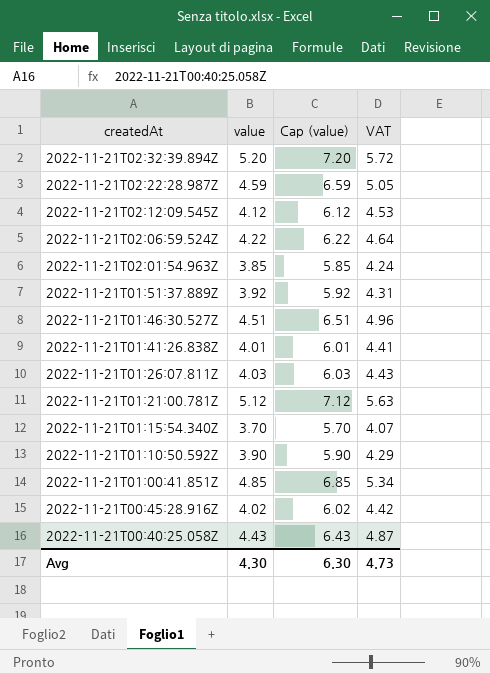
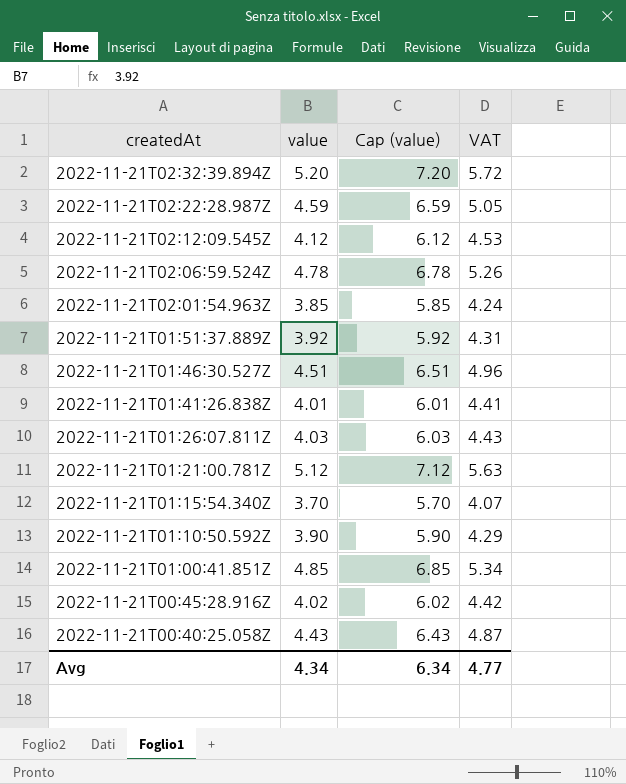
2022-11-21T02:06:59.524Z | value: 4.22 -> 4.78
2022-11-21T02:06:59.524Z | Cap (value): 6.22 -> 6.78
2022-11-21T02:06:59.524Z | VAT: 4.64 -> 5.26
Avg | value: 4.30 -> 4.34
Avg | Cap (value): 6.30 -> 6.34
Avg | VAT: 4.73 -> 4.77

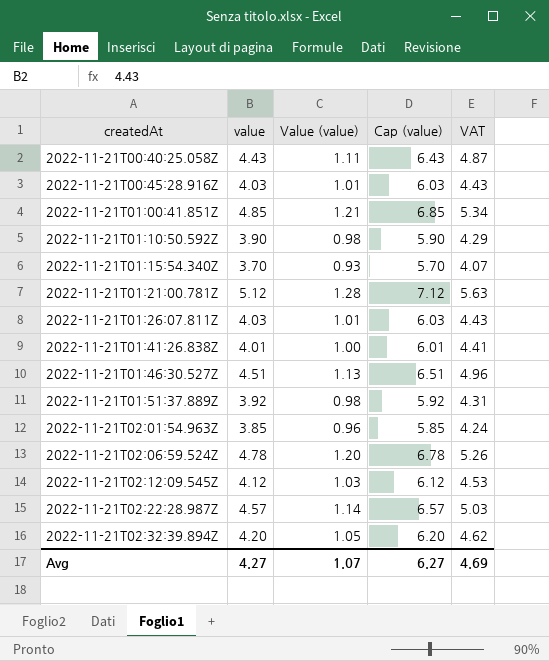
row order: createdAt descending -> createdAt ascending
column Value (value) | formula: none -> [value] * 0.25
2022-11-21T00:45:28.916Z | value: 4.02 -> 4.03
2022-11-21T00:45:28.916Z | Cap (value): 6.02 -> 6.03
2022-11-21T00:45:28.916Z | VAT: 4.42 -> 4.43
2022-11-21T02:22:28.987Z | value: 4.59 -> 4.57
2022-11-21T02:22:28.987Z | Cap (value): 6.59 -> 6.57
2022-11-21T02:22:28.987Z | VAT: 5.05 -> 5.03
2022-11-21T02:32:39.894Z | value: 5.20 -> 4.20
2022-11-21T02:32:39.894Z | Cap (value): 7.20 -> 6.20
2022-11-21T02:32:39.894Z | VAT: 5.72 -> 4.62
Avg | value: 4.34 -> 4.27
Avg | Cap (value): 6.34 -> 6.27
Avg | VAT: 4.77 -> 4.69

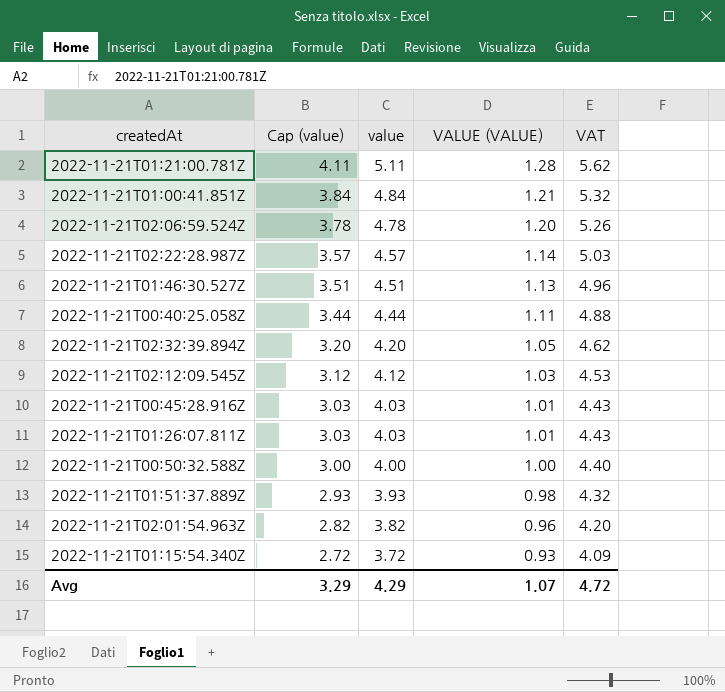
row order: createdAt ascending -> Cap (value) descending
column Cap (value) | formula: [value] + 2 -> [value] - 1
column Cap (value) | position: 4 -> 2
column name: Value (value) -> VALUE (VALUE)
row 2022-11-21T01:10:50.592Z: 3.90 | 0.98 | 5.90 | 4.29 -> none
row 2022-11-21T01:41:26.838Z: 4.01 | 1.00 | 6.01 | 4.41 -> none
2022-11-21T01:21:00.781Z | value: 5.12 -> 5.11
2022-11-21T01:21:00.781Z | VAT: 5.63 -> 5.62
2022-11-21T01:00:41.851Z | value: 4.85 -> 4.84
2022-11-21T01:00:41.851Z | VAT: 5.34 -> 5.32
2022-11-21T00:40:25.058Z | value: 4.43 -> 4.44
2022-11-21T00:40:25.058Z | VAT: 4.87 -> 4.88
row 2022-11-21T00:50:32.588Z: none -> 3.00 | 4.00 | 1.00 | 4.40
2022-11-21T01:51:37.889Z | value: 3.92 -> 3.93
2022-11-21T01:51:37.889Z | VAT: 4.31 -> 4.32
2022-11-21T02:01:54.963Z | value: 3.85 -> 3.82
2022-11-21T02:01:54.963Z | VAT: 4.24 -> 4.20
2022-11-21T01:15:54.340Z | value: 3.70 -> 3.72
2022-11-21T01:15:54.340Z | VAT: 4.07 -> 4.09
Avg | Cap (value): 6.27 -> 3.29
Avg | value: 4.27 -> 4.29
Avg | VAT: 4.69 -> 4.72

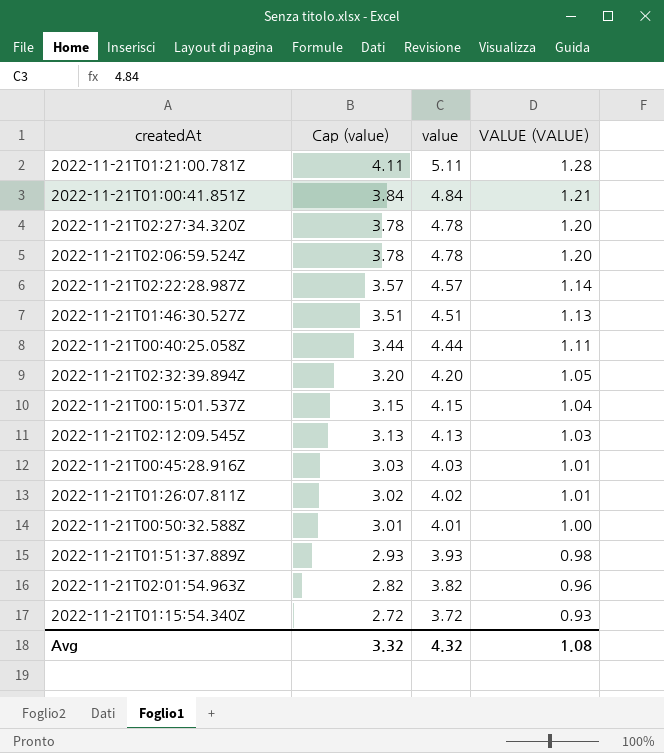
column VAT | formula: [value] * 1.1 -> none
row 2022-11-21T02:27:34.320Z: none -> 3.78 | 4.78 | 1.20
row 2022-11-21T00:15:01.537Z: none -> 3.15 | 4.15 | 1.04
2022-11-21T02:12:09.545Z | Cap (value): 3.12 -> 3.13
2022-11-21T02:12:09.545Z | value: 4.12 -> 4.13
2022-11-21T01:26:07.811Z | Cap (value): 3.03 -> 3.02
2022-11-21T01:26:07.811Z | value: 4.03 -> 4.02
2022-11-21T00:50:32.588Z | Cap (value): 3.00 -> 3.01
2022-11-21T00:50:32.588Z | value: 4.00 -> 4.01
Avg | Cap (value): 3.29 -> 3.32
Avg | value: 4.29 -> 4.32
Avg | VALUE (VALUE): 1.07 -> 1.08

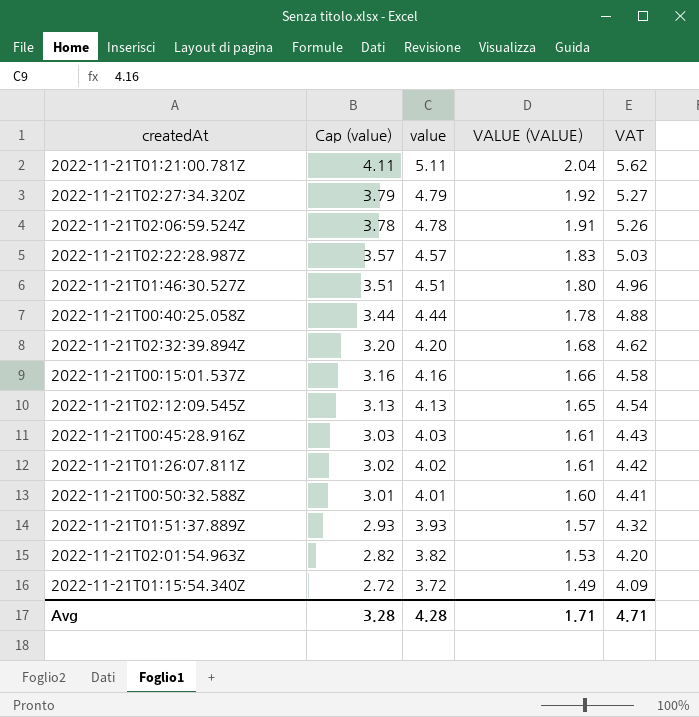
column VALUE (VALUE) | formula: [value] * 0.25 -> [value] * 0.4
column VAT | formula: none -> [value] * 1.1
row 2022-11-21T01:00:41.851Z: 3.84 | 4.84 | 1.21 -> none
2022-11-21T02:27:34.320Z | Cap (value): 3.78 -> 3.79
2022-11-21T02:27:34.320Z | value: 4.78 -> 4.79
2022-11-21T00:15:01.537Z | Cap (value): 3.15 -> 3.16
2022-11-21T00:15:01.537Z | value: 4.15 -> 4.16
Avg | Cap (value): 3.32 -> 3.28
Avg | value: 4.32 -> 4.28
Avg | VALUE (VALUE): 1.08 -> 1.71

